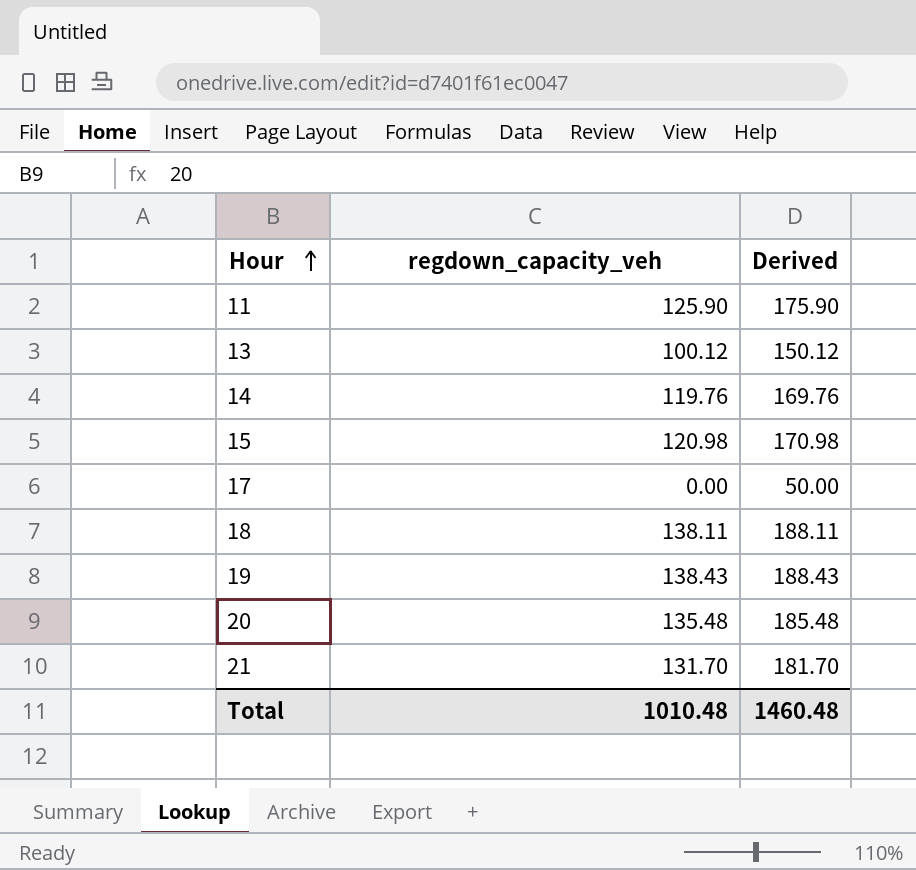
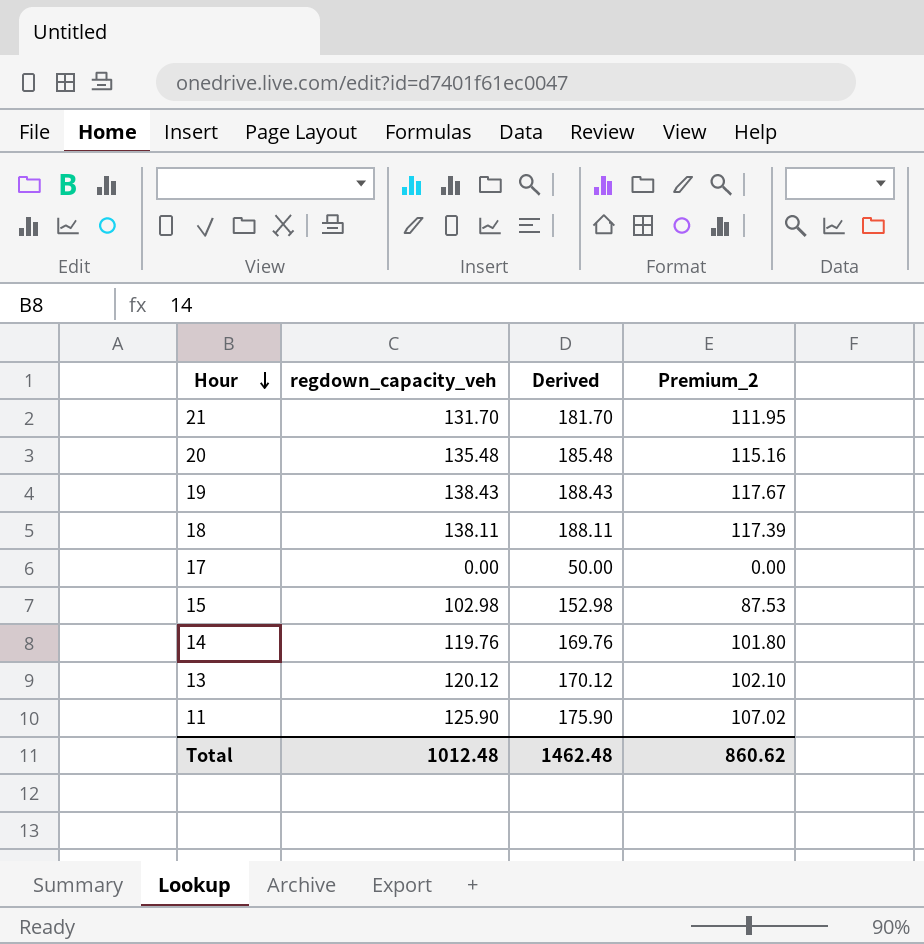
row order: Hour ascending -> Hour descending
column Premium_2 | formula: none -> [regdown_capacity_veh] * 0.85
15 | regdown_capacity_veh: 120.98 -> 102.98
15 | Derived: 170.98 -> 152.98
13 | regdown_capacity_veh: 100.12 -> 120.12
13 | Derived: 150.12 -> 170.12
Total | regdown_capacity_veh: 1010.48 -> 1012.48
Total | Derived: 1460.48 -> 1462.48

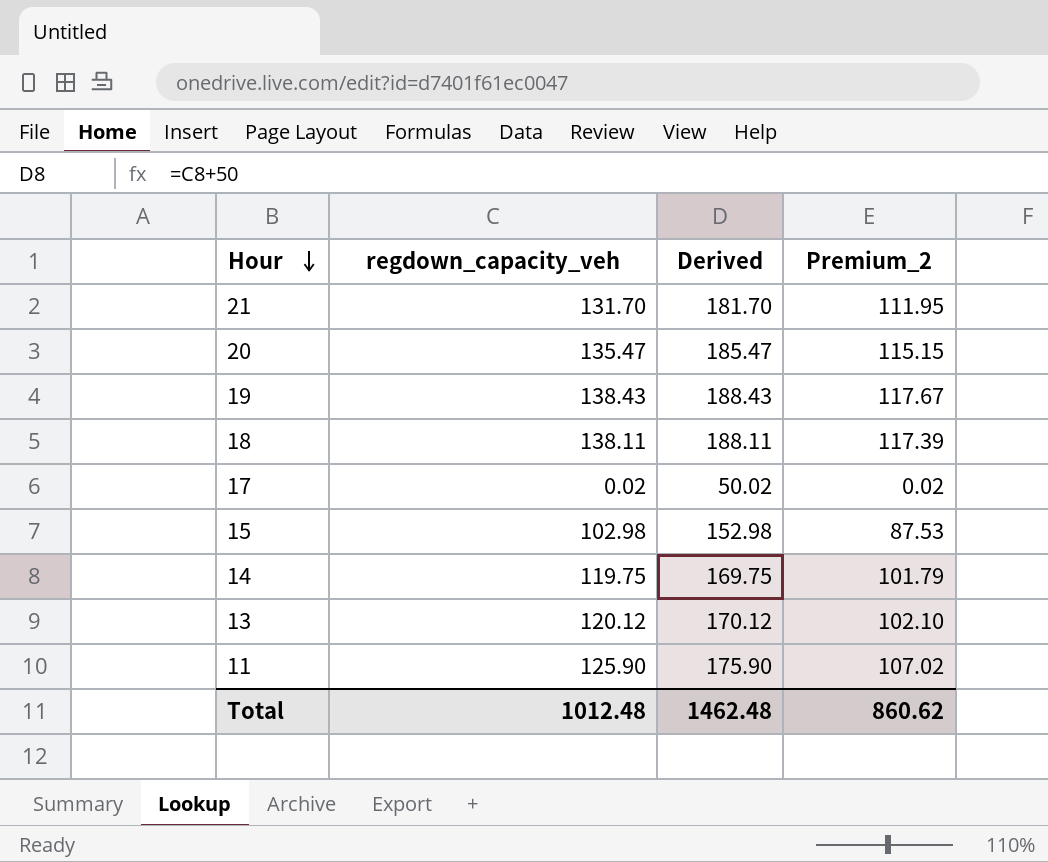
20 | regdown_capacity_veh: 135.48 -> 135.47
20 | Derived: 185.48 -> 185.47
20 | Premium_2: 115.16 -> 115.15
17 | regdown_capacity_veh: 0.00 -> 0.02
17 | Derived: 50.00 -> 50.02
17 | Premium_2: 0.00 -> 0.02
14 | regdown_capacity_veh: 119.76 -> 119.75
14 | Derived: 169.76 -> 169.75
14 | Premium_2: 101.80 -> 101.79

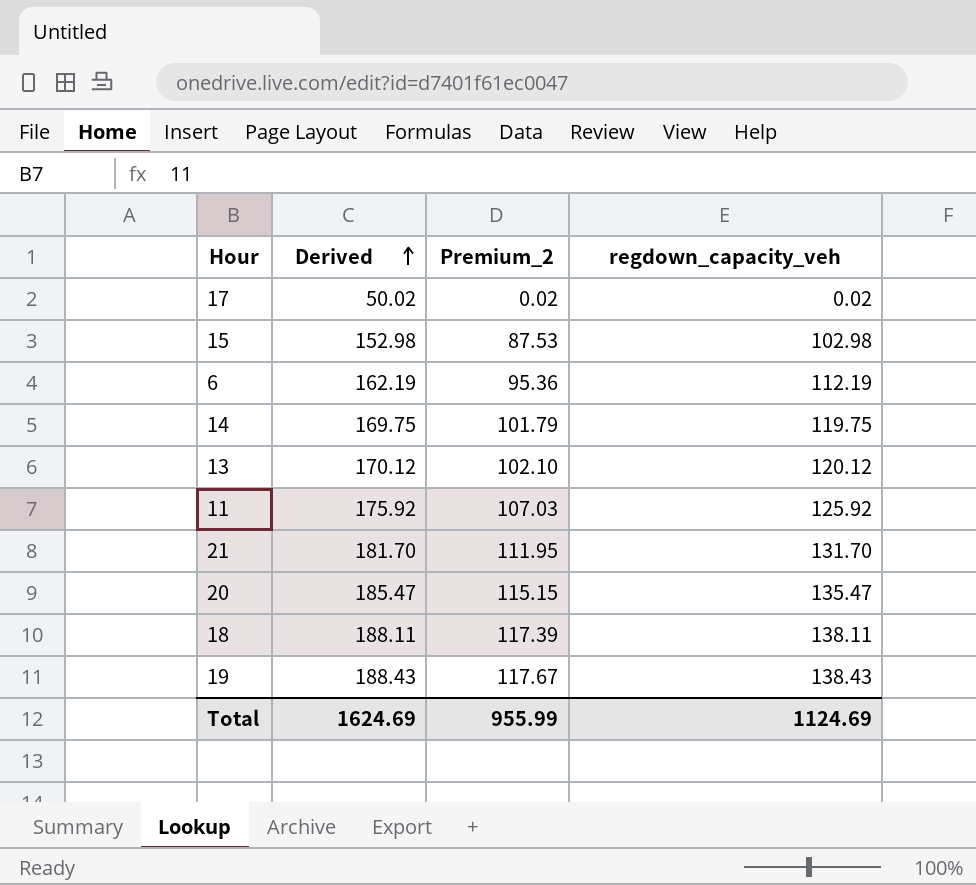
row order: Hour descending -> Derived ascending
column regdown_capacity_veh | position: 2 -> 4
row 6: none -> 162.19 | 95.36 | 112.19
11 | Derived: 175.90 -> 175.92
11 | Premium_2: 107.02 -> 107.03
11 | regdown_capacity_veh: 125.90 -> 125.92
Total | Derived: 1462.48 -> 1624.69
Total | Premium_2: 860.62 -> 955.99
Total | regdown_capacity_veh: 1012.48 -> 1124.69

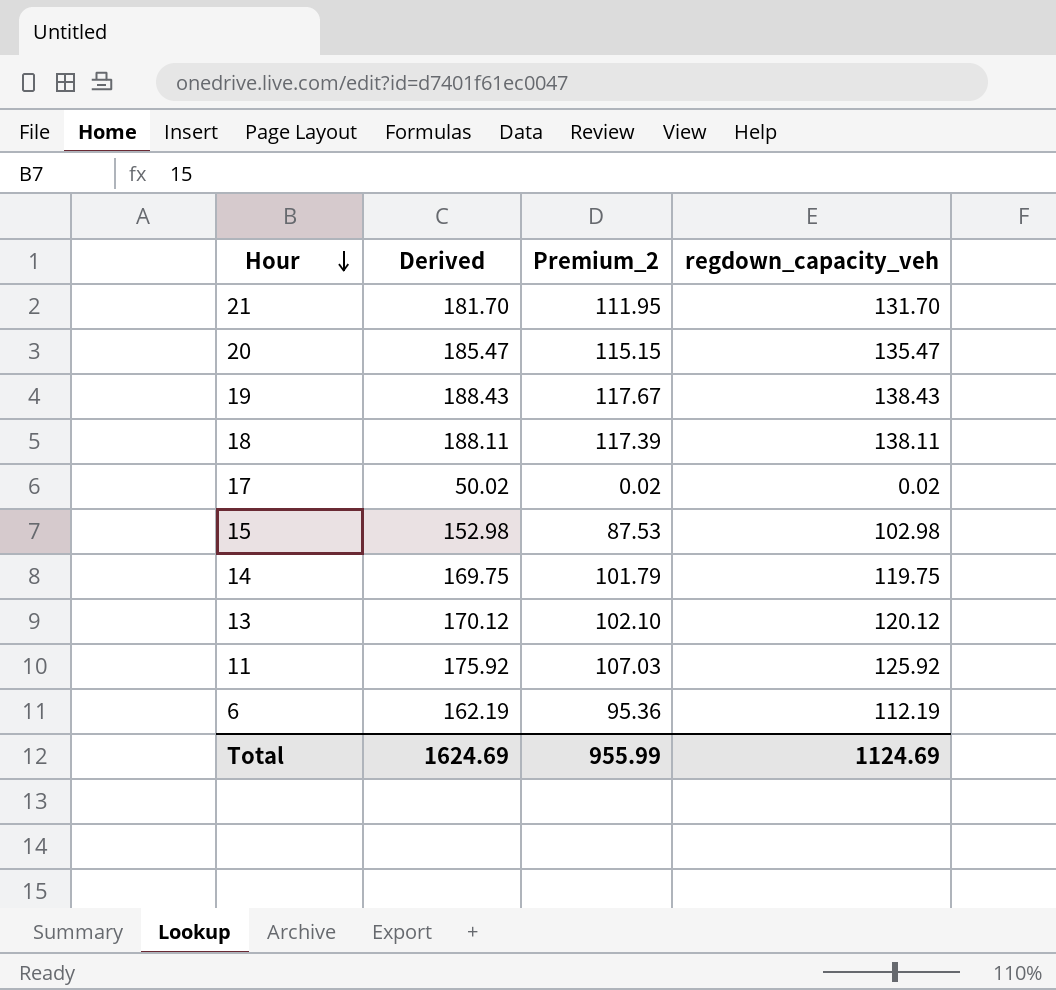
row order: Derived ascending -> Hour descending

